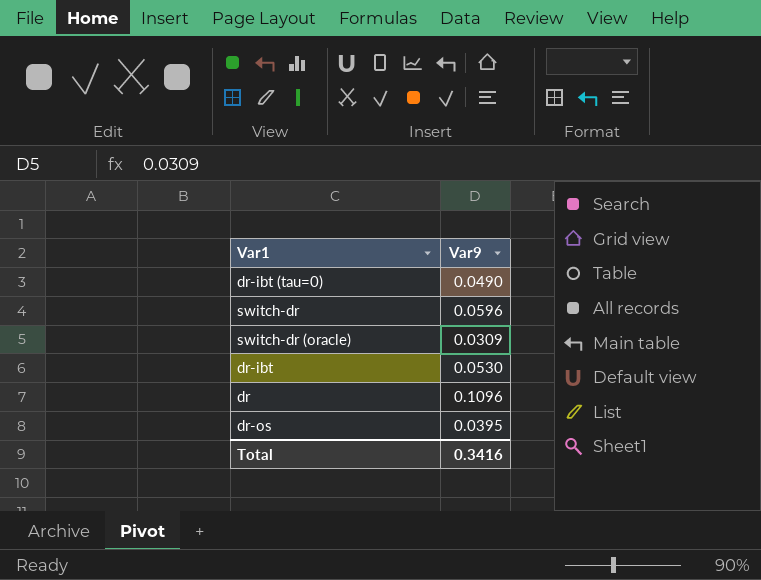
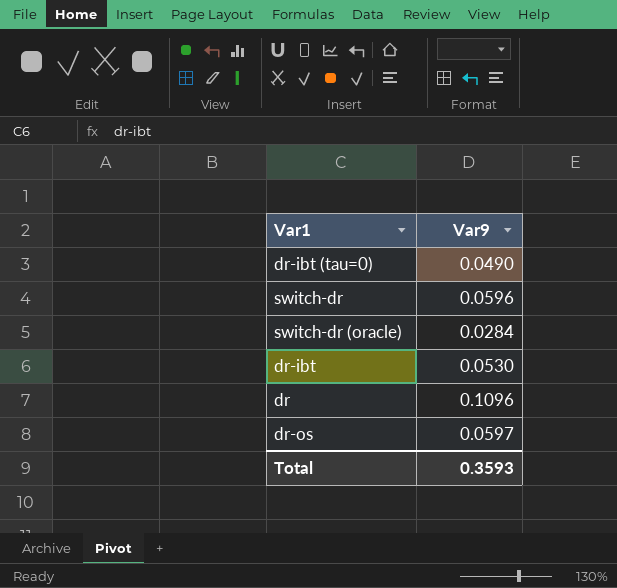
switch-dr (oracle) | Var9: 0.0309 -> 0.0284
dr-os | Var9: 0.0395 -> 0.0597
Total | Var9: 0.3416 -> 0.3593

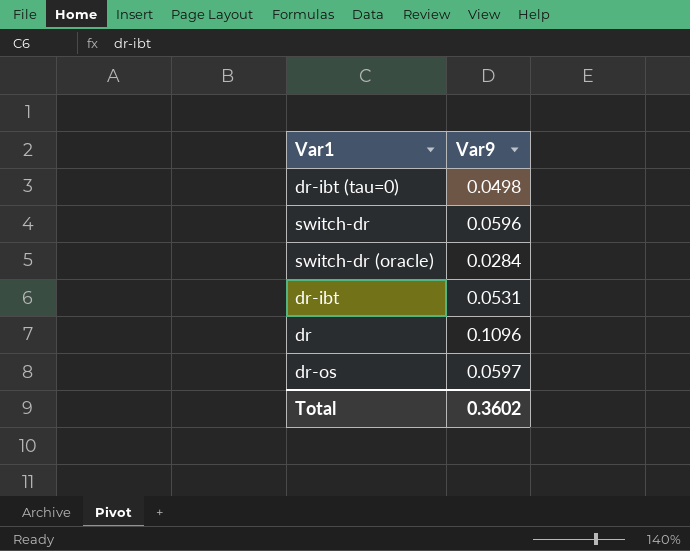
dr-ibt (tau=0) | Var9: 0.0490 -> 0.0498
dr-ibt | Var9: 0.0530 -> 0.0531
Total | Var9: 0.3593 -> 0.3602

